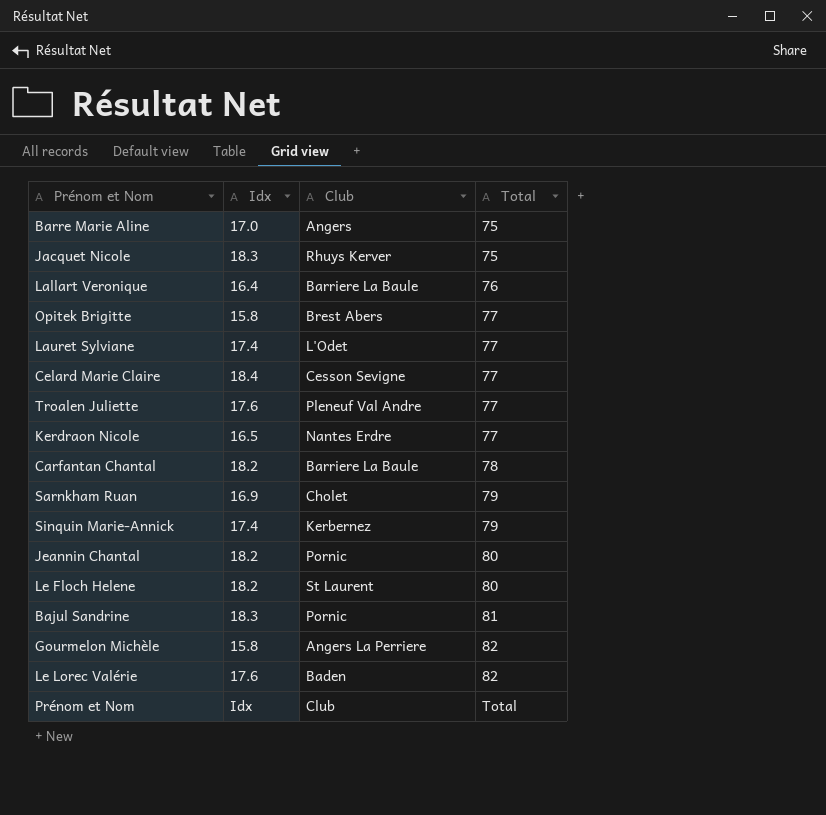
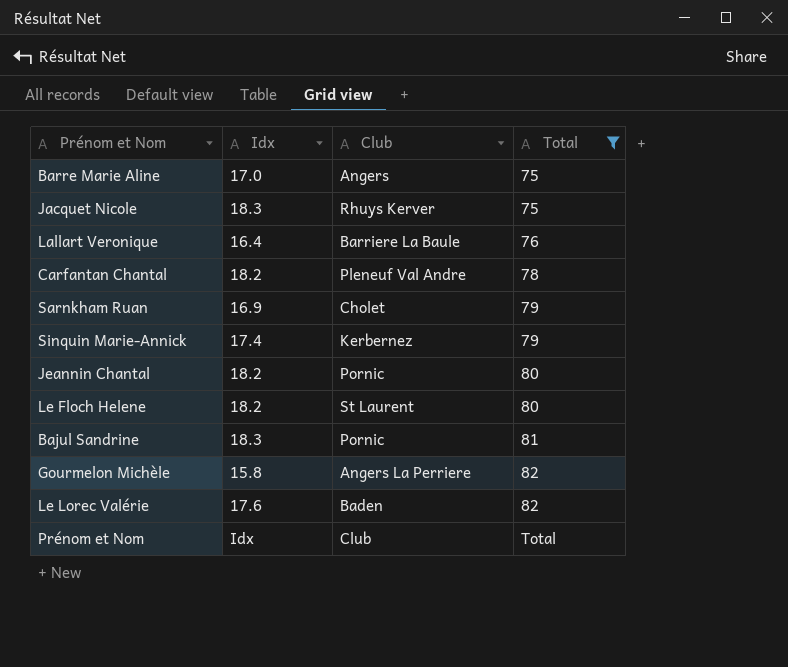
filter: none -> Total != 77
Carfantan Chantal | Club: Barriere La Baule -> Pleneuf Val Andre

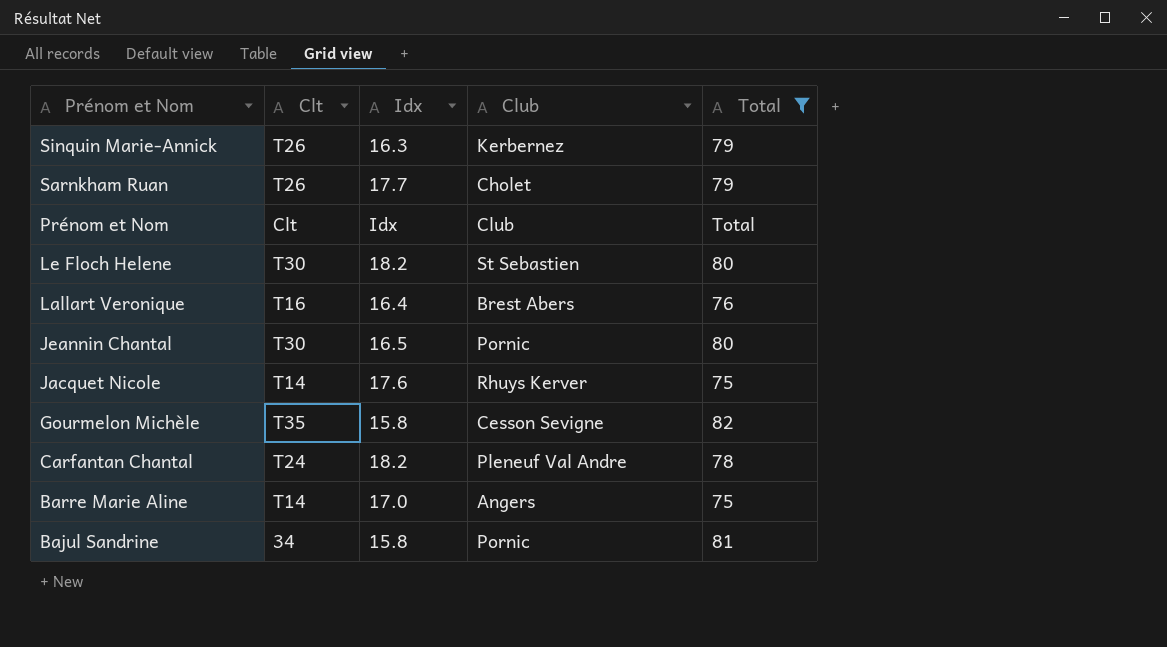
row order: Total ascending -> Prénom et Nom descending
column Clt | position: none -> 2
row Le Lorec Valérie: 17.6 | Baden | 82 -> none
Sinquin Marie-Annick | Idx: 17.4 -> 16.3
Sarnkham Ruan | Idx: 16.9 -> 17.7
Le Floch Helene | Club: St Laurent -> St Sebastien
Lallart Veronique | Club: Barriere La Baule -> Brest Abers
Jeannin Chantal | Idx: 18.2 -> 16.5
Jacquet Nicole | Idx: 18.3 -> 17.6
Gourmelon Michèle | Club: Angers La Perriere -> Cesson Sevigne
Bajul Sandrine | Idx: 18.3 -> 15.8

